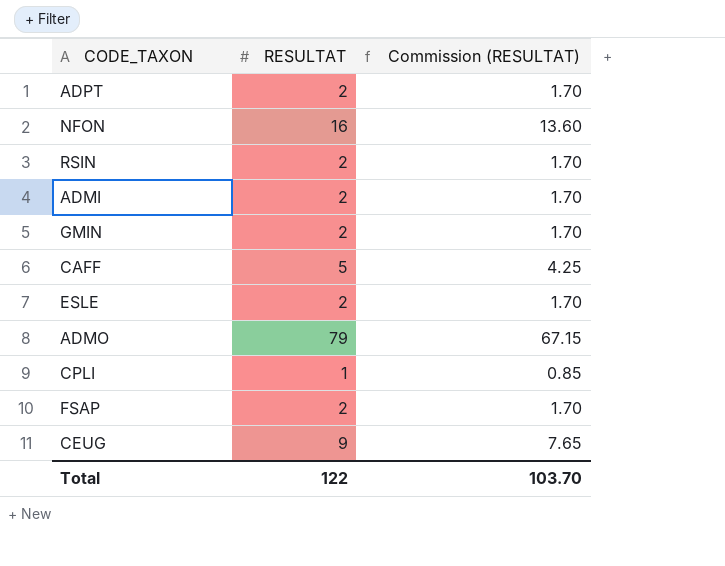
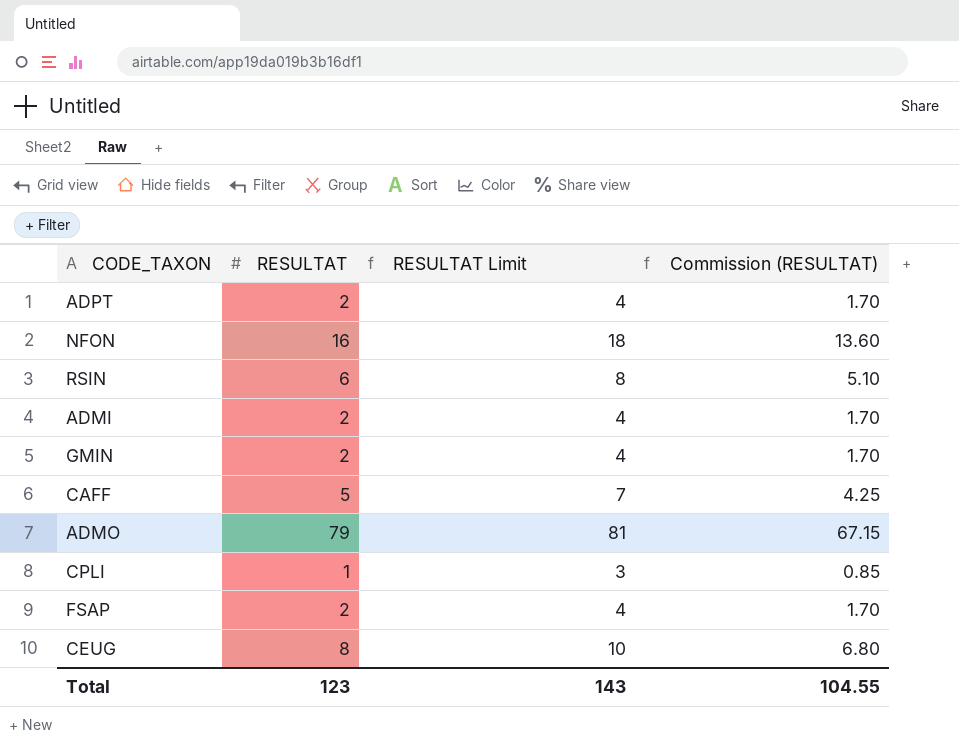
column RESULTAT Limit | formula: none -> [RESULTAT] + 2
row ESLE: 2 | 1.70 -> none
RSIN | RESULTAT: 2 -> 6
RSIN | Commission (RESULTAT): 1.70 -> 5.10
CEUG | RESULTAT: 9 -> 8
CEUG | Commission (RESULTAT): 7.65 -> 6.80
Total | RESULTAT: 122 -> 123
Total | Commission (RESULTAT): 103.70 -> 104.55

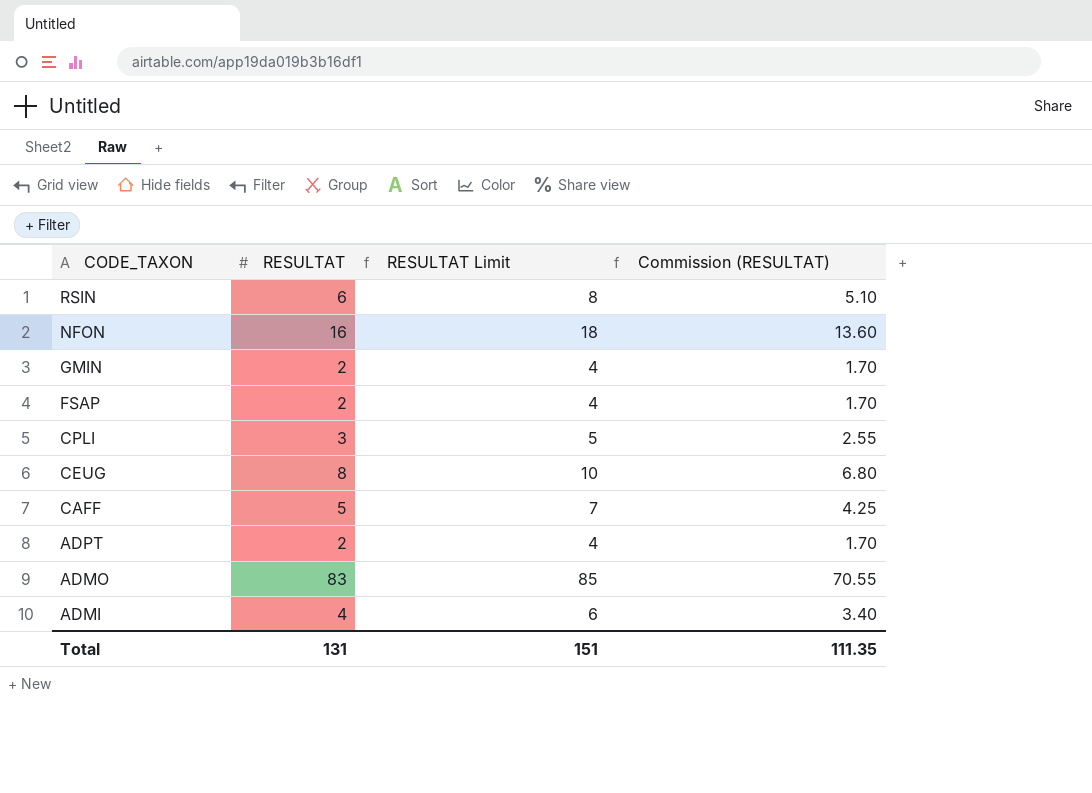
row order: none -> CODE_TAXON descending
CPLI | RESULTAT: 1 -> 3
CPLI | RESULTAT Limit: 3 -> 5
CPLI | Commission (RESULTAT): 0.85 -> 2.55
ADMO | RESULTAT: 79 -> 83
ADMO | RESULTAT Limit: 81 -> 85
ADMO | Commission (RESULTAT): 67.15 -> 70.55
ADMI | RESULTAT: 2 -> 4
ADMI | RESULTAT Limit: 4 -> 6
ADMI | Commission (RESULTAT): 1.70 -> 3.40
Total | RESULTAT: 123 -> 131
Total | RESULTAT Limit: 143 -> 151
Total | Commission (RESULTAT): 104.55 -> 111.35

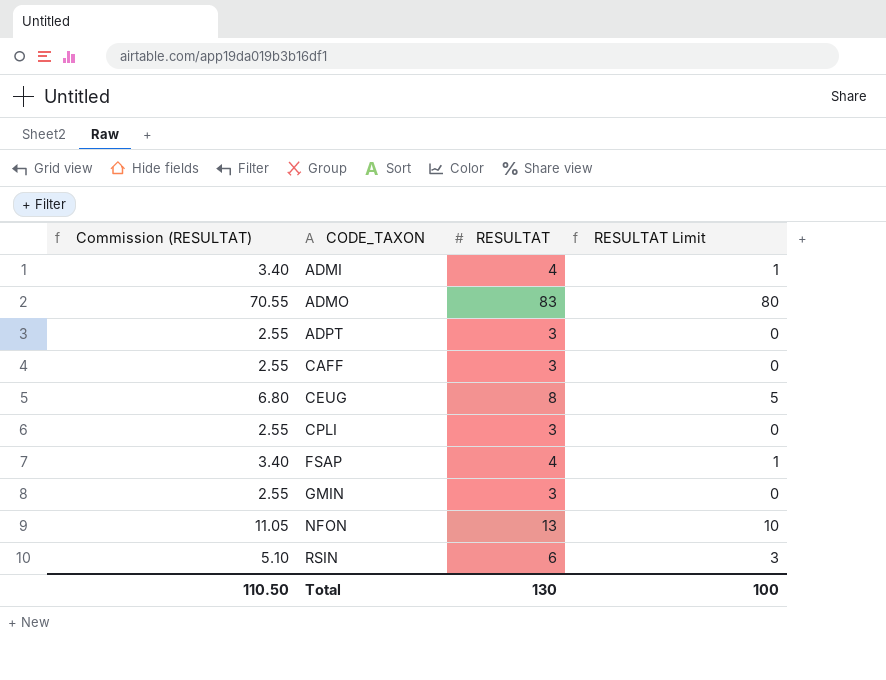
row order: CODE_TAXON descending -> CODE_TAXON ascending
column Commission (RESULTAT) | position: 4 -> 1
column RESULTAT Limit | formula: [RESULTAT] + 2 -> [RESULTAT] - 3
ADPT | Commission (RESULTAT): 1.70 -> 2.55
ADPT | RESULTAT: 2 -> 3
CAFF | Commission (RESULTAT): 4.25 -> 2.55
CAFF | RESULTAT: 5 -> 3
FSAP | Commission (RESULTAT): 1.70 -> 3.40
FSAP | RESULTAT: 2 -> 4
GMIN | Commission (RESULTAT): 1.70 -> 2.55
GMIN | RESULTAT: 2 -> 3
NFON | Commission (RESULTAT): 13.60 -> 11.05
NFON | RESULTAT: 16 -> 13
Total | Commission (RESULTAT): 111.35 -> 110.50
Total | RESULTAT: 131 -> 130
Total | RESULTAT Limit: 151 -> 100

